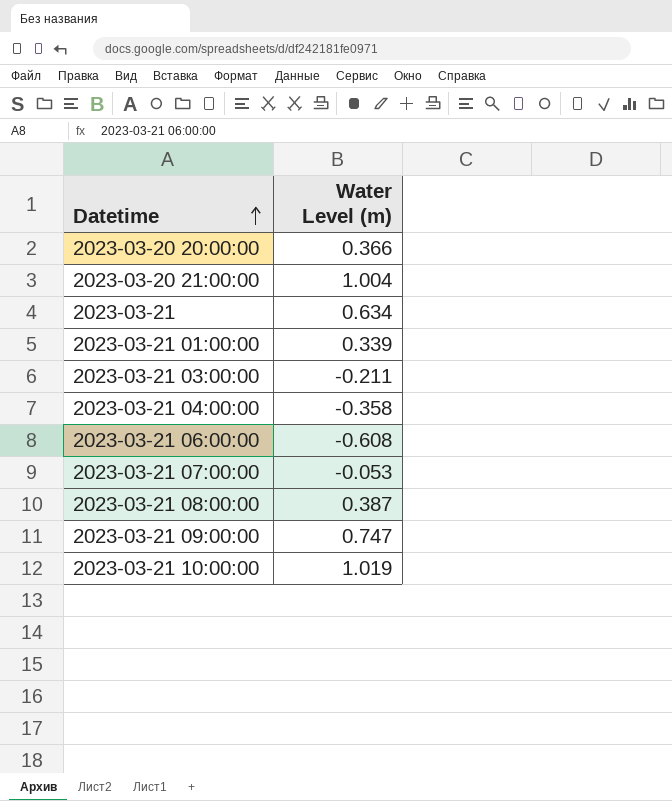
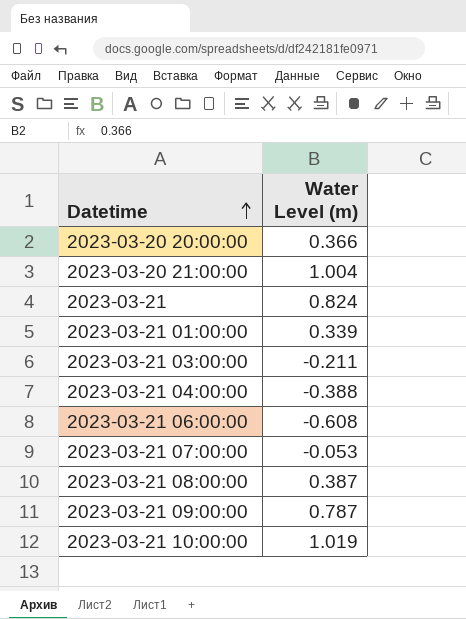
2023-03-21 | Water Level (m): 0.634 -> 0.824
2023-03-21 04:00:00 | Water Level (m): -0.358 -> -0.388
2023-03-21 09:00:00 | Water Level (m): 0.747 -> 0.787

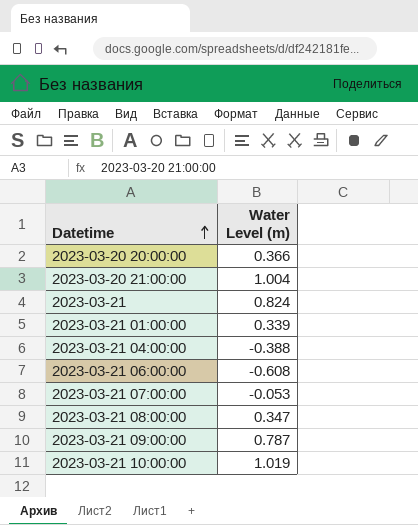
row 2023-03-21 03:00:00: -0.211 -> none
2023-03-21 08:00:00 | Water Level (m): 0.387 -> 0.347

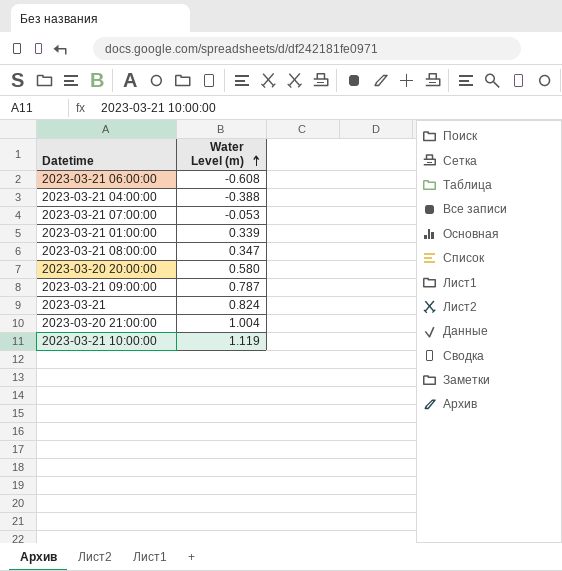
row order: Datetime ascending -> Water Level (m) ascending
2023-03-20 20:00:00 | Water Level (m): 0.366 -> 0.580
2023-03-21 10:00:00 | Water Level (m): 1.019 -> 1.119

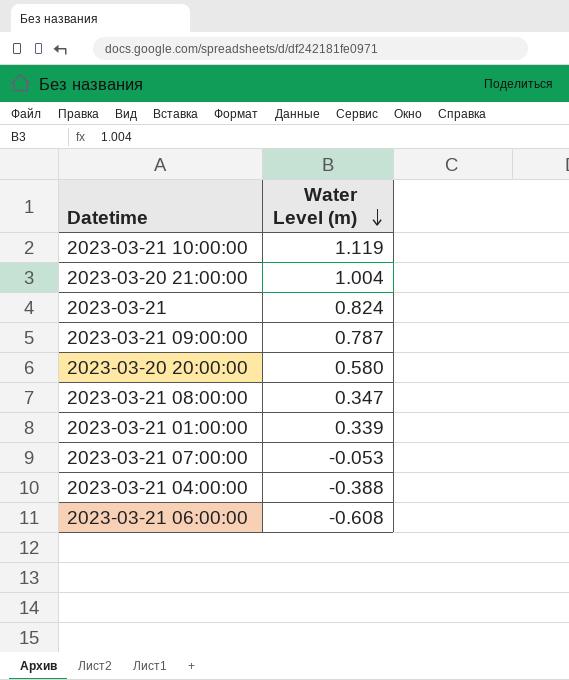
row order: Water Level (m) ascending -> Water Level (m) descending

